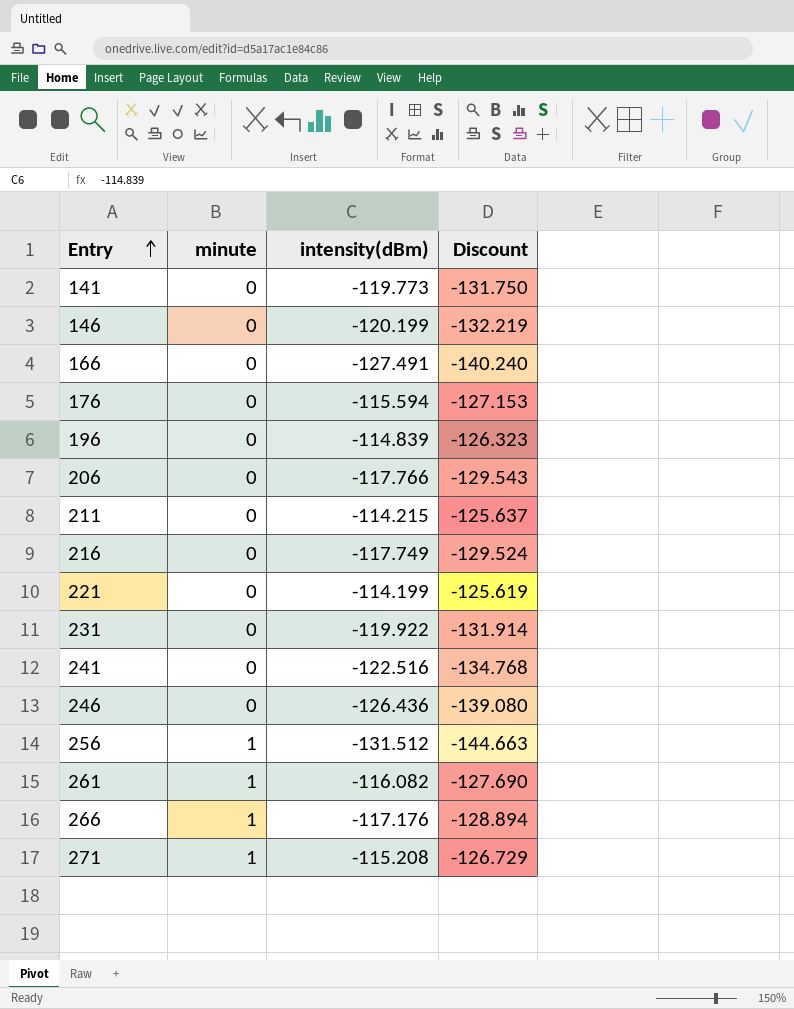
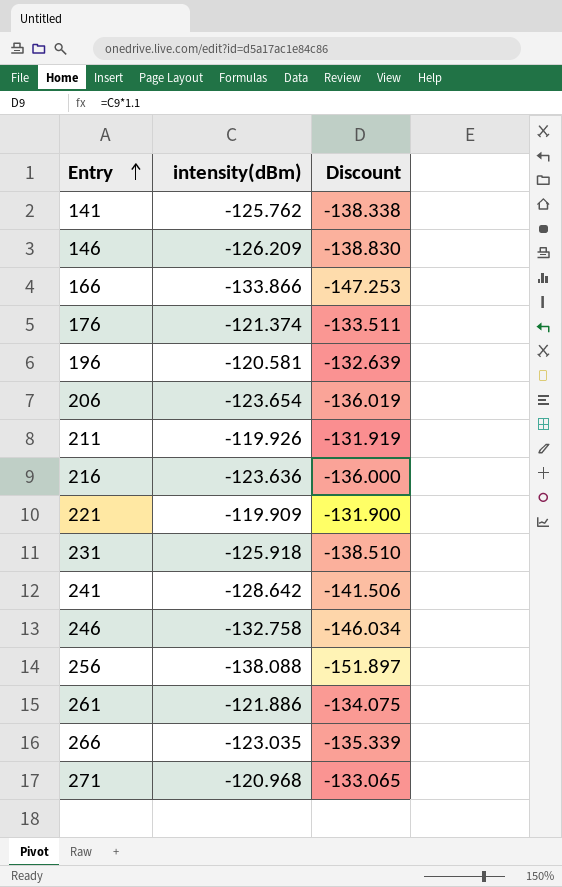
column minute | position: 2 -> none
141 | intensity(dBm): -119.773 -> -125.762
141 | Discount: -131.750 -> -138.338
146 | intensity(dBm): -120.199 -> -126.209
146 | Discount: -132.219 -> -138.830
166 | intensity(dBm): -127.491 -> -133.866
166 | Discount: -140.240 -> -147.253
176 | intensity(dBm): -115.594 -> -121.374
176 | Discount: -127.153 -> -133.511
196 | intensity(dBm): -114.839 -> -120.581
196 | Discount: -126.323 -> -132.639
206 | intensity(dBm): -117.766 -> -123.654
206 | Discount: -129.543 -> -136.019
211 | intensity(dBm): -114.215 -> -119.926
211 | Discount: -125.637 -> -131.919
216 | intensity(dBm): -117.749 -> -123.636
216 | Discount: -129.524 -> -136.000
221 | intensity(dBm): -114.199 -> -119.909
221 | Discount: -125.619 -> -131.900
231 | intensity(dBm): -119.922 -> -125.918
231 | Discount: -131.914 -> -138.510
241 | intensity(dBm): -122.516 -> -128.642
241 | Discount: -134.768 -> -141.506
246 | intensity(dBm): -126.436 -> -132.758
246 | Discount: -139.080 -> -146.034
256 | intensity(dBm): -131.512 -> -138.088
256 | Discount: -144.663 -> -151.897
261 | intensity(dBm): -116.082 -> -121.886
261 | Discount: -127.690 -> -134.075
266 | intensity(dBm): -117.176 -> -123.035
266 | Discount: -128.894 -> -135.339
271 | intensity(dBm): -115.208 -> -120.968
271 | Discount: -126.729 -> -133.065

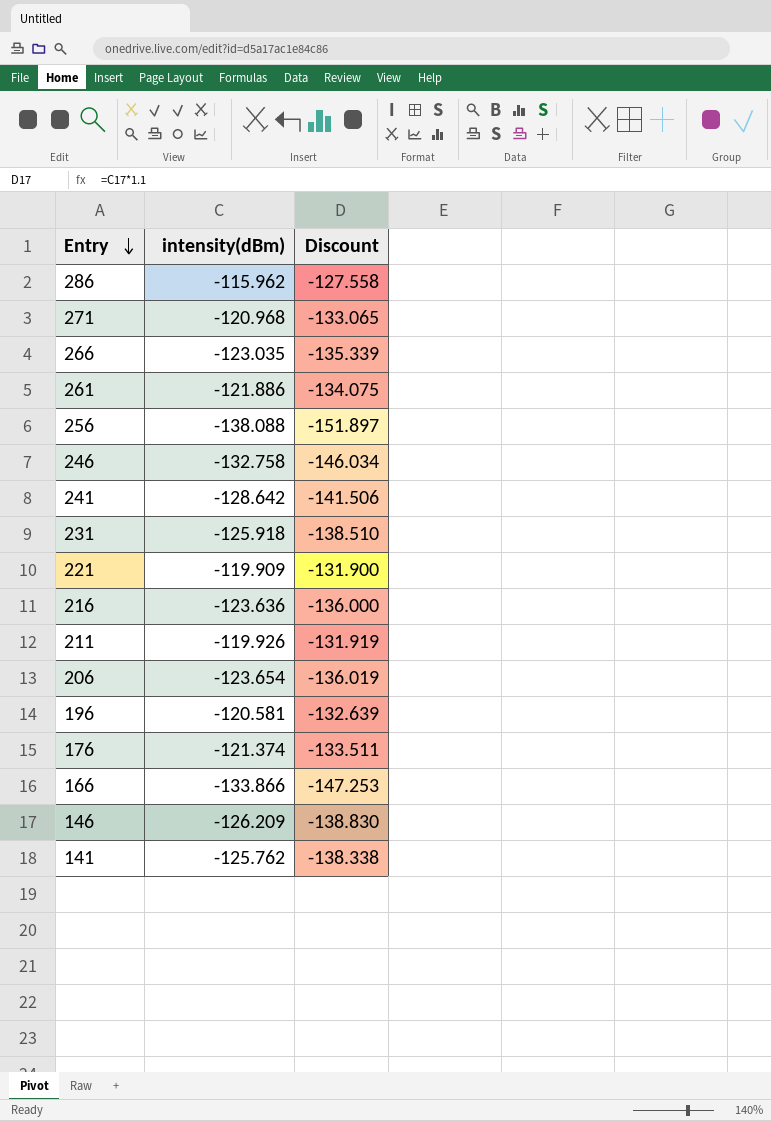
row order: Entry ascending -> Entry descending
row 286: none -> -115.962 | -127.558

